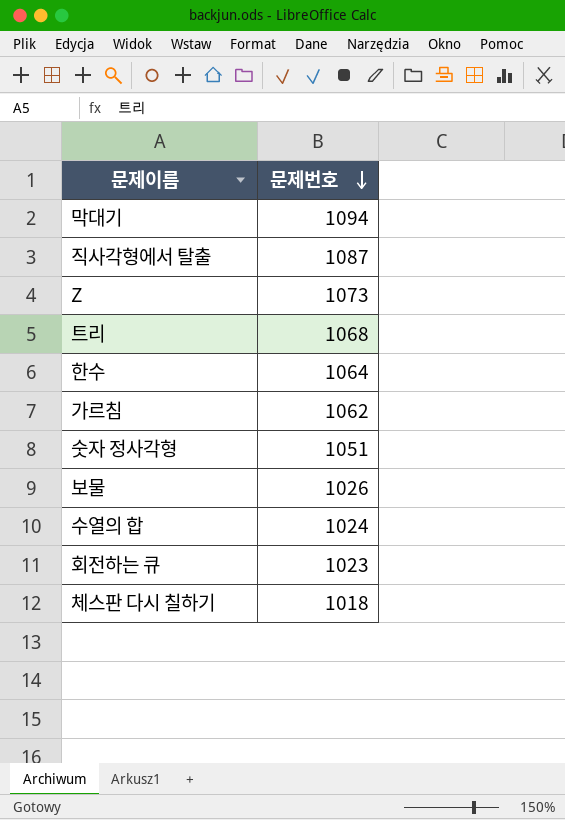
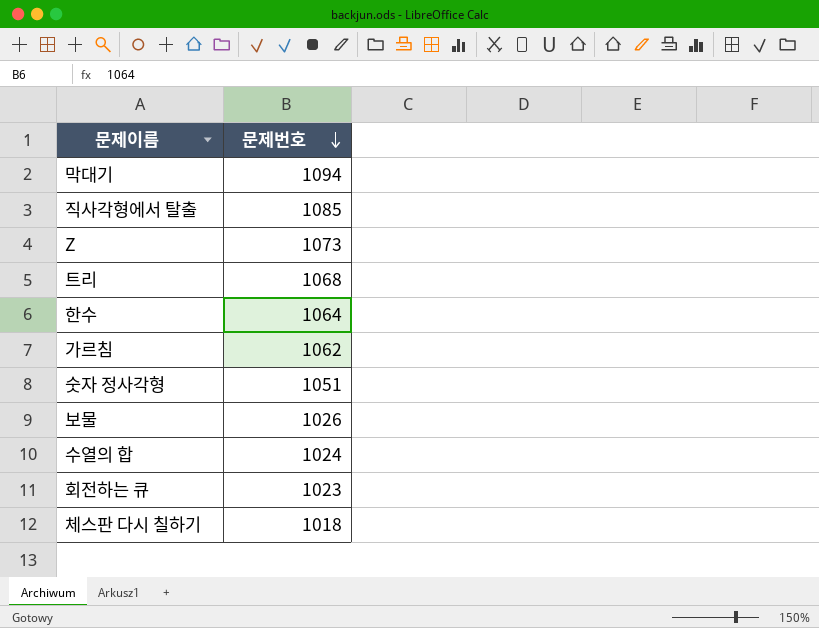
직사각형에서 탈출 | 문제번호: 1087 -> 1085

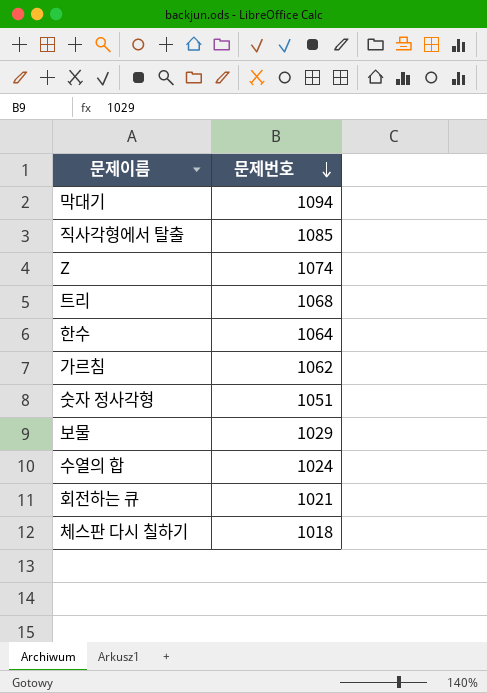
Z | 문제번호: 1073 -> 1074
보물 | 문제번호: 1026 -> 1029
회전하는 큐 | 문제번호: 1023 -> 1021

